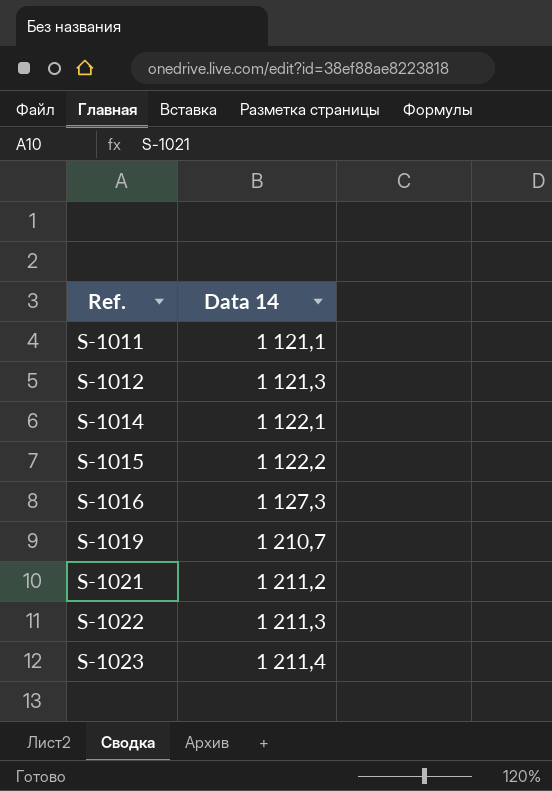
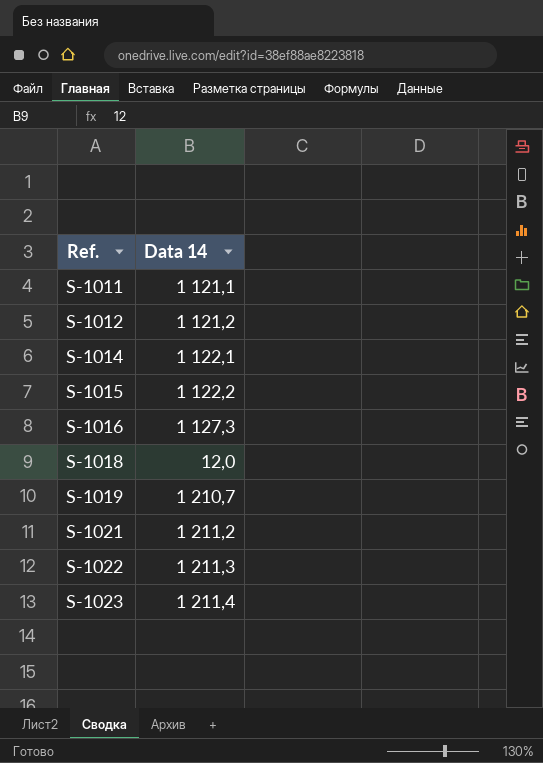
S-1012 | Data 14: 1 121,3 -> 1 121,2
row S-1018: none -> 12,0

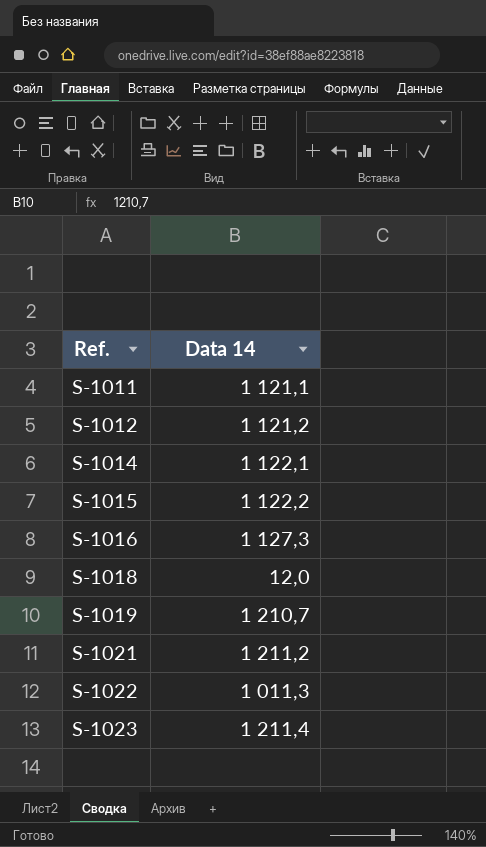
S-1022 | Data 14: 1 211,3 -> 1 011,3

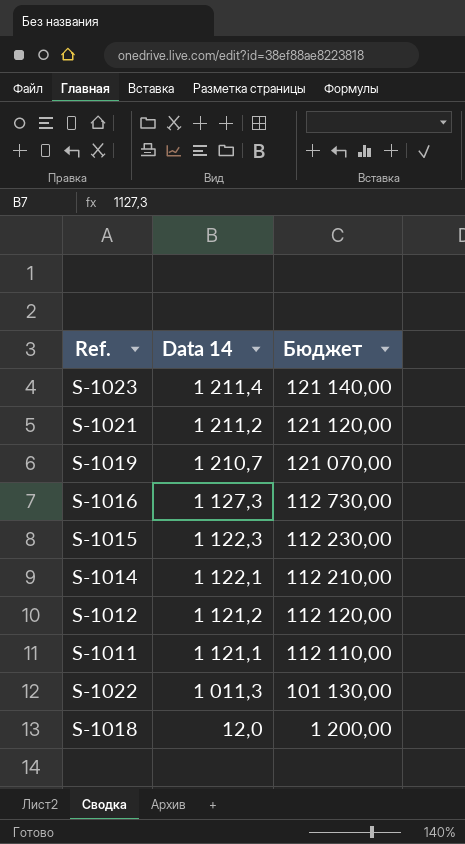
row order: Ref. ascending -> Data 14 descending
column Бюджет | formula: none -> [Data 14] * 100
S-1015 | Data 14: 1 122,2 -> 1 122,3

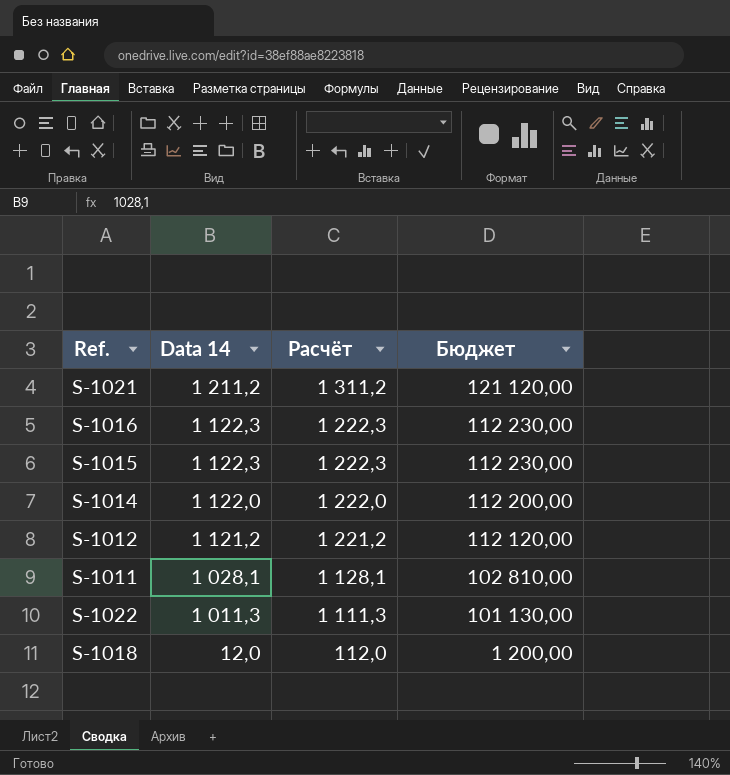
column Расчёт | formula: none -> [Data 14] + 100
row S-1023: 1 211,4 | 121 140,00 -> none
row S-1019: 1 210,7 | 121 070,00 -> none
S-1016 | Data 14: 1 127,3 -> 1 122,3
S-1016 | Бюджет: 112 730,00 -> 112 230,00
S-1014 | Data 14: 1 122,1 -> 1 122,0
S-1014 | Бюджет: 112 210,00 -> 112 200,00
S-1011 | Data 14: 1 121,1 -> 1 028,1
S-1011 | Бюджет: 112 110,00 -> 102 810,00

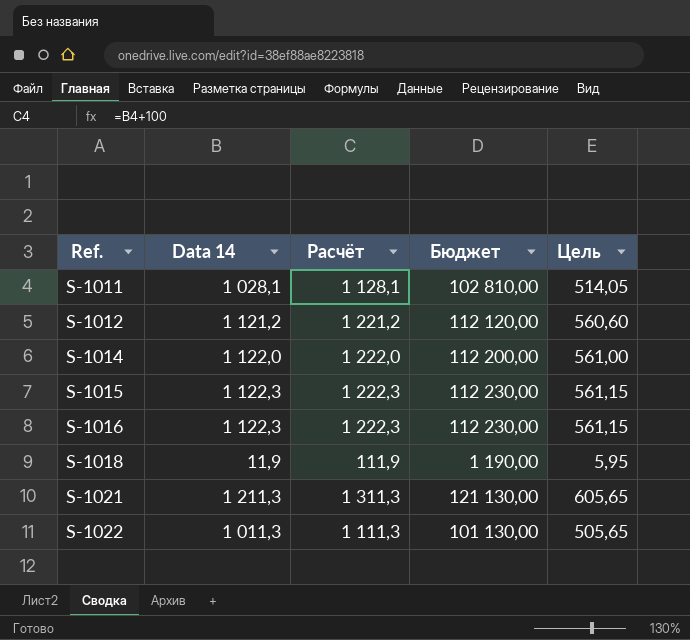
row order: Data 14 descending -> Ref. ascending
column Цель | formula: none -> [Data 14] * 0,5
S-1018 | Data 14: 12,0 -> 11,9
S-1018 | Расчёт: 112,0 -> 111,9
S-1018 | Бюджет: 1 200,00 -> 1 190,00
S-1021 | Data 14: 1 211,2 -> 1 211,3
S-1021 | Расчёт: 1 311,2 -> 1 311,3
S-1021 | Бюджет: 121 120,00 -> 121 130,00

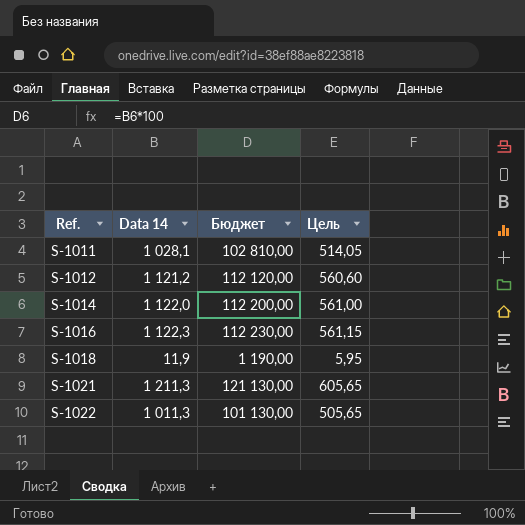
column Расчёт | formula: [Data 14] + 100 -> none
row S-1015: 1 122,3 | 1 222,3 | 112 230,00 | 561,15 -> none

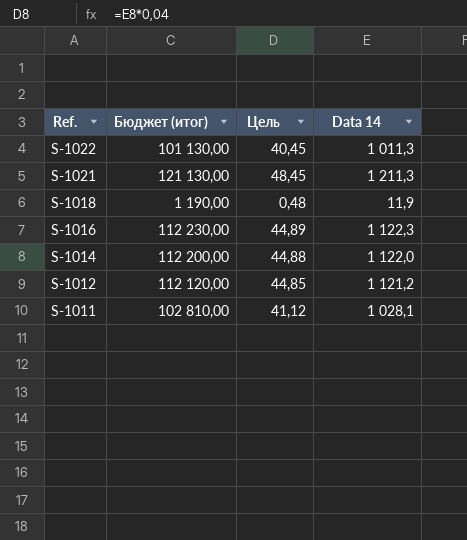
row order: Ref. ascending -> Ref. descending
column name: Бюджет -> Бюджет (итог)
column Цель | formula: [Data 14] * 0,5 -> [Data 14] * 0,04
column Data 14 | position: 2 -> 4

